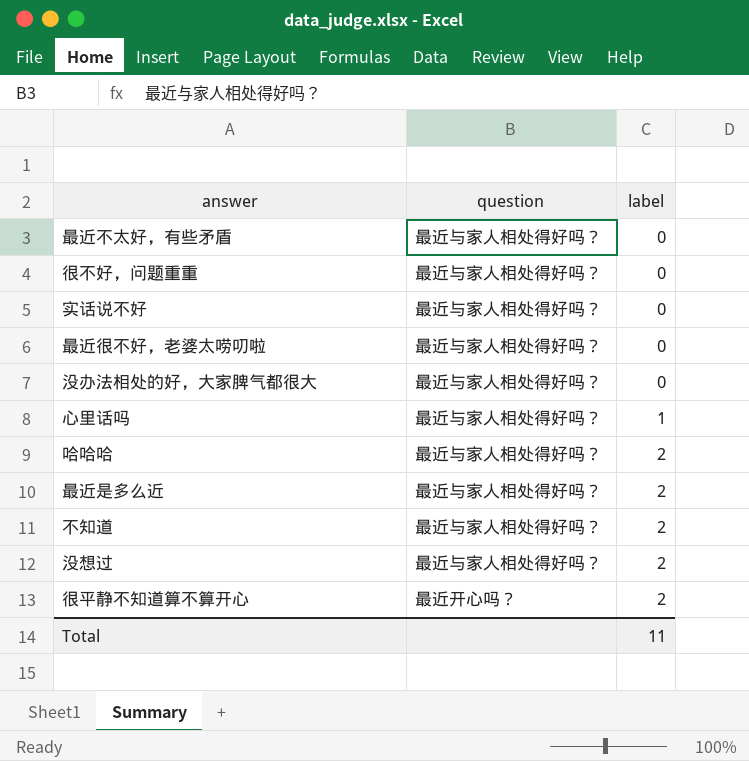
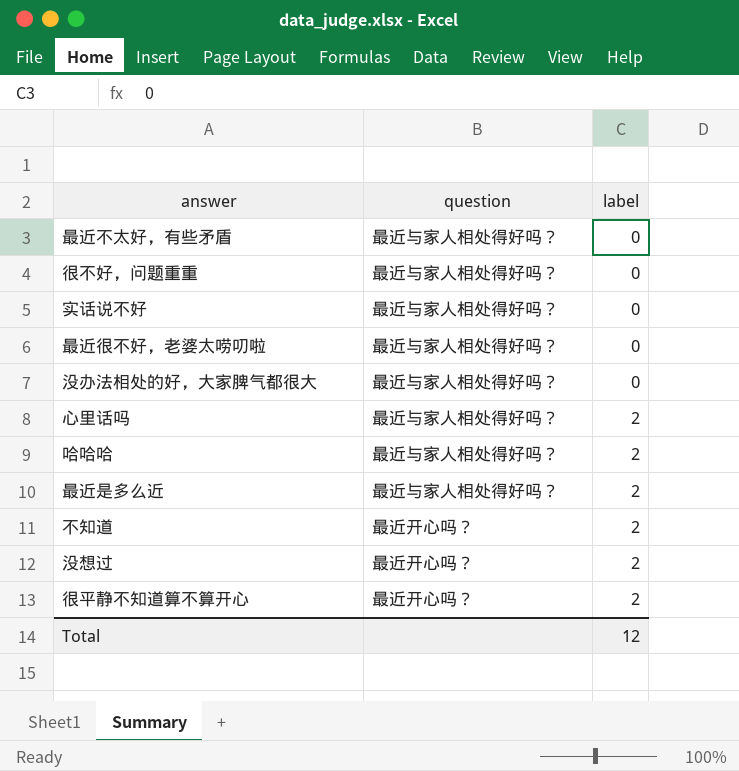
心里话吗 | label: 1 -> 2
不知道 | question: 最近与家人相处得好吗？ -> 最近开心吗？
没想过 | question: 最近与家人相处得好吗？ -> 最近开心吗？
Total | label: 11 -> 12

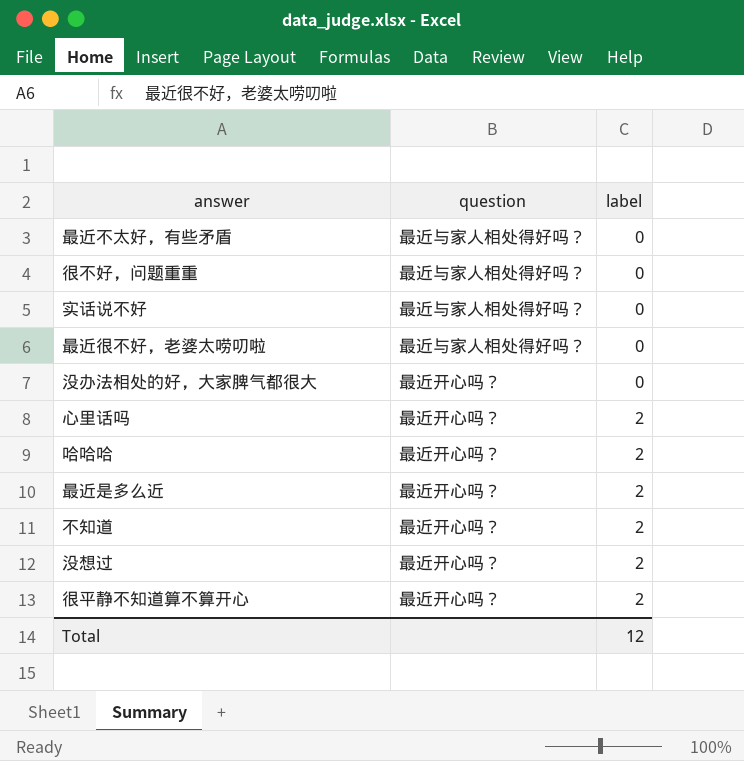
没办法相处的好，大家脾气都很大 | question: 最近与家人相处得好吗？ -> 最近开心吗？
心里话吗 | question: 最近与家人相处得好吗？ -> 最近开心吗？
哈哈哈 | question: 最近与家人相处得好吗？ -> 最近开心吗？
最近是多么近 | question: 最近与家人相处得好吗？ -> 最近开心吗？

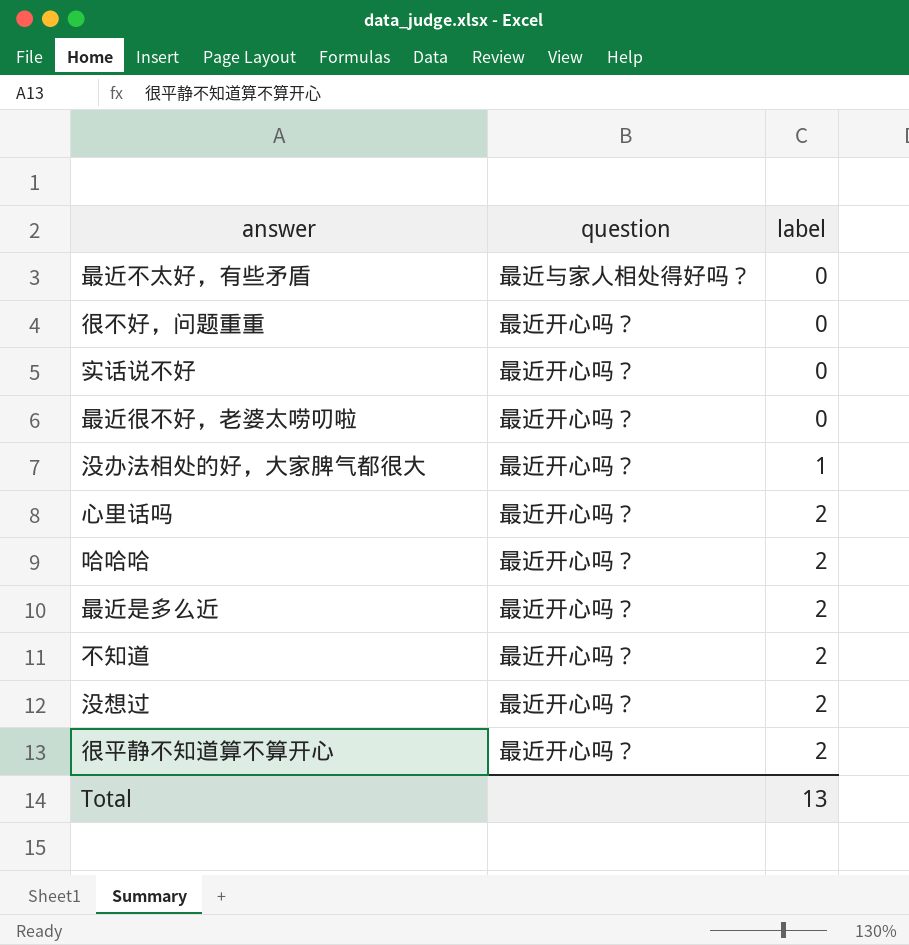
很不好，问题重重 | question: 最近与家人相处得好吗？ -> 最近开心吗？
实话说不好 | question: 最近与家人相处得好吗？ -> 最近开心吗？
最近很不好，老婆太唠叨啦 | question: 最近与家人相处得好吗？ -> 最近开心吗？
没办法相处的好，大家脾气都很大 | label: 0 -> 1
Total | label: 12 -> 13

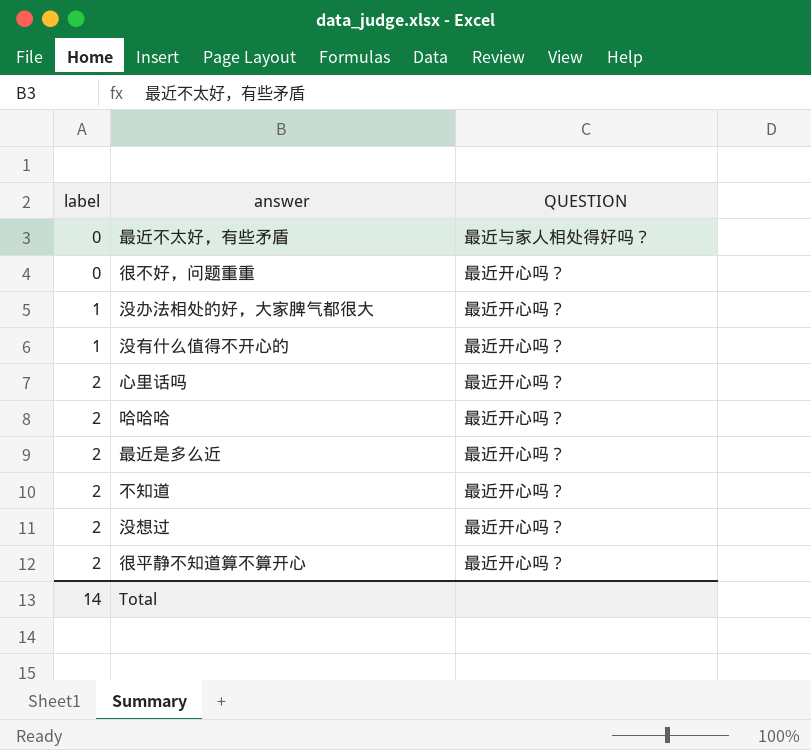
column label | position: 3 -> 1
column name: question -> QUESTION
row 实话说不好: 最近开心吗？ | 0 -> none
row 最近很不好，老婆太唠叨啦: 最近开心吗？ | 0 -> none
row 没有什么值得不开心的: none -> 1 | 最近开心吗？
Total | label: 13 -> 14

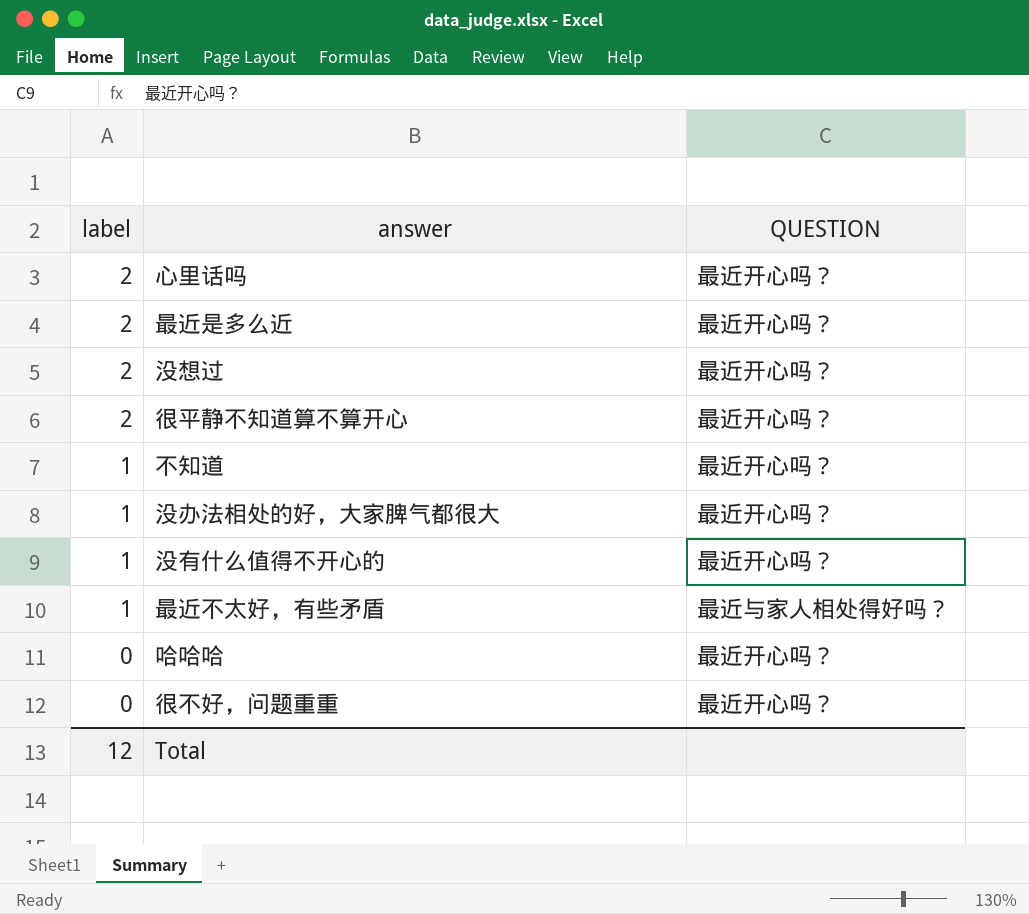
row order: label ascending -> label descending
不知道 | label: 2 -> 1
最近不太好，有些矛盾 | label: 0 -> 1
哈哈哈 | label: 2 -> 0
Total | label: 14 -> 12

